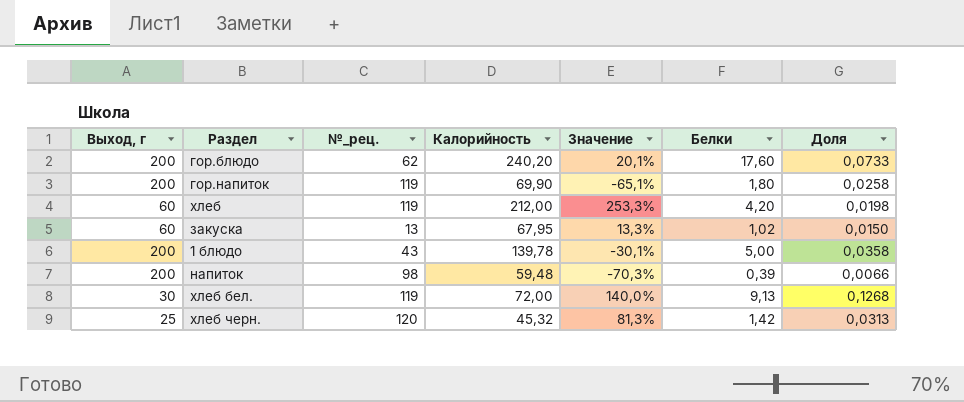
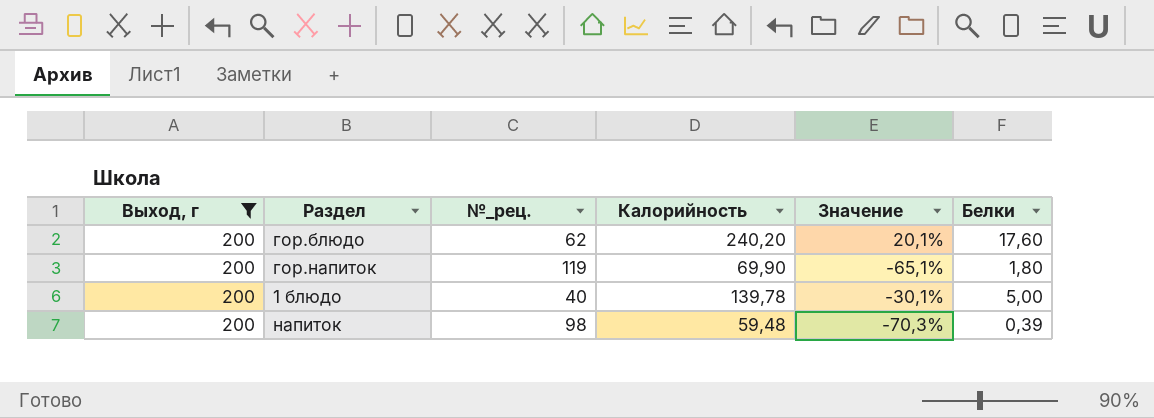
filter: none -> Выход, г = 200
column Доля | formula: [Белки] / [Калорийность] -> none
1 блюдо | №_рец.: 43 -> 40

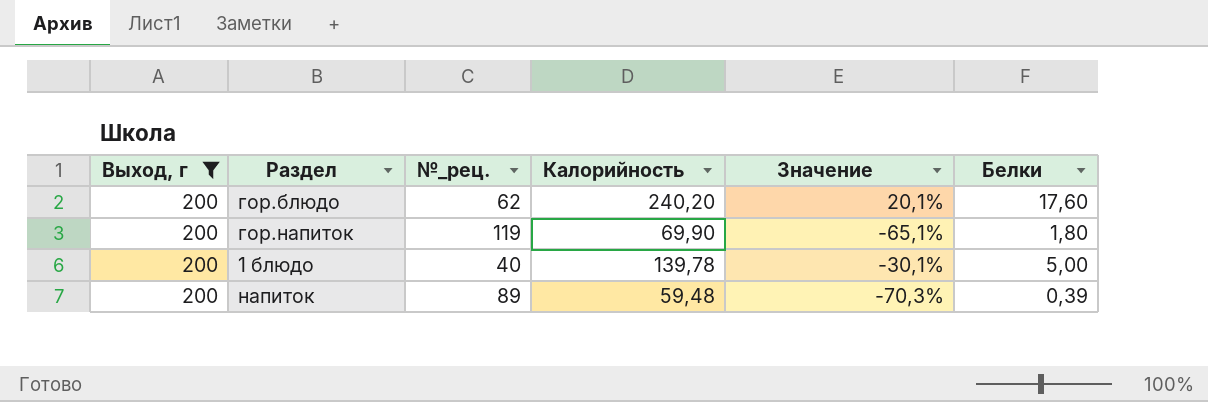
напиток | №_рец.: 98 -> 89

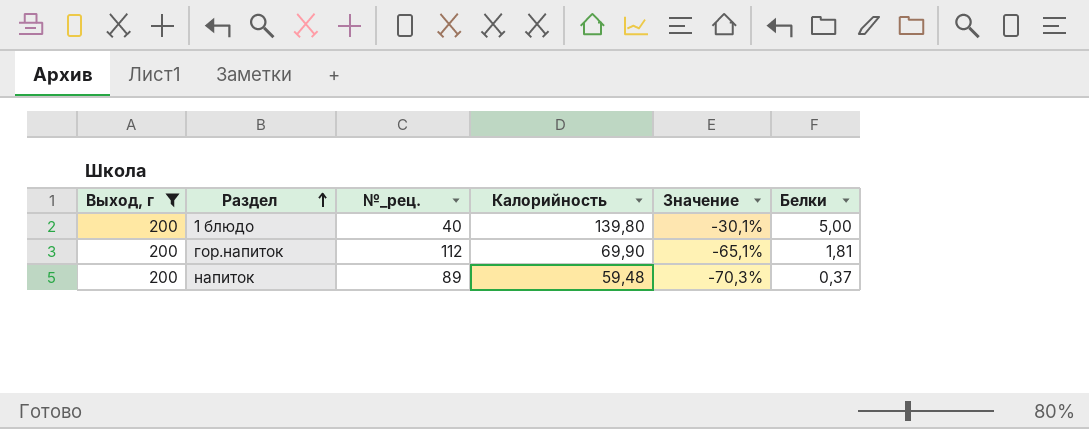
row order: none -> Раздел ascending
row гор.блюдо: 200 | 62 | 240,20 | 20,1% | 17,60 -> none
1 блюдо | Калорийность: 139,78 -> 139,80
гор.напиток | №_рец.: 119 -> 112
гор.напиток | Белки: 1,80 -> 1,81
напиток | Белки: 0,39 -> 0,37

